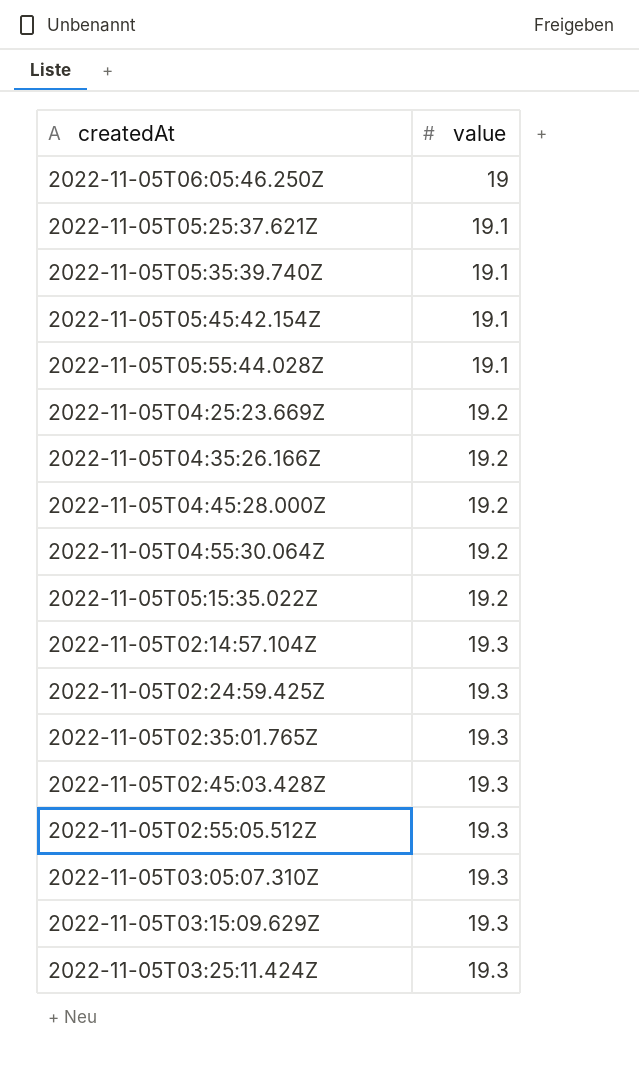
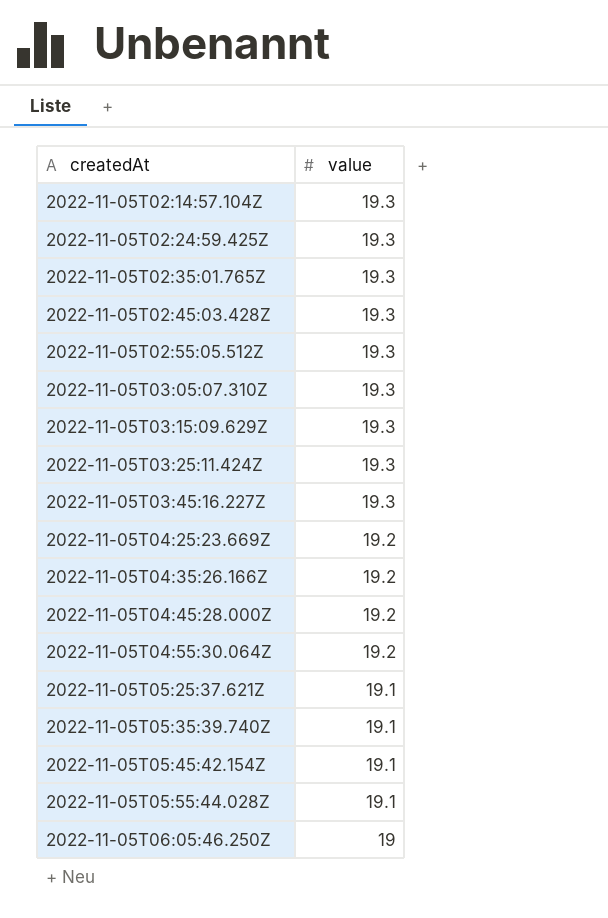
row order: value ascending -> createdAt ascending
row 2022-11-05T05:15:35.022Z: 19.2 -> none
row 2022-11-05T03:45:16.227Z: none -> 19.3

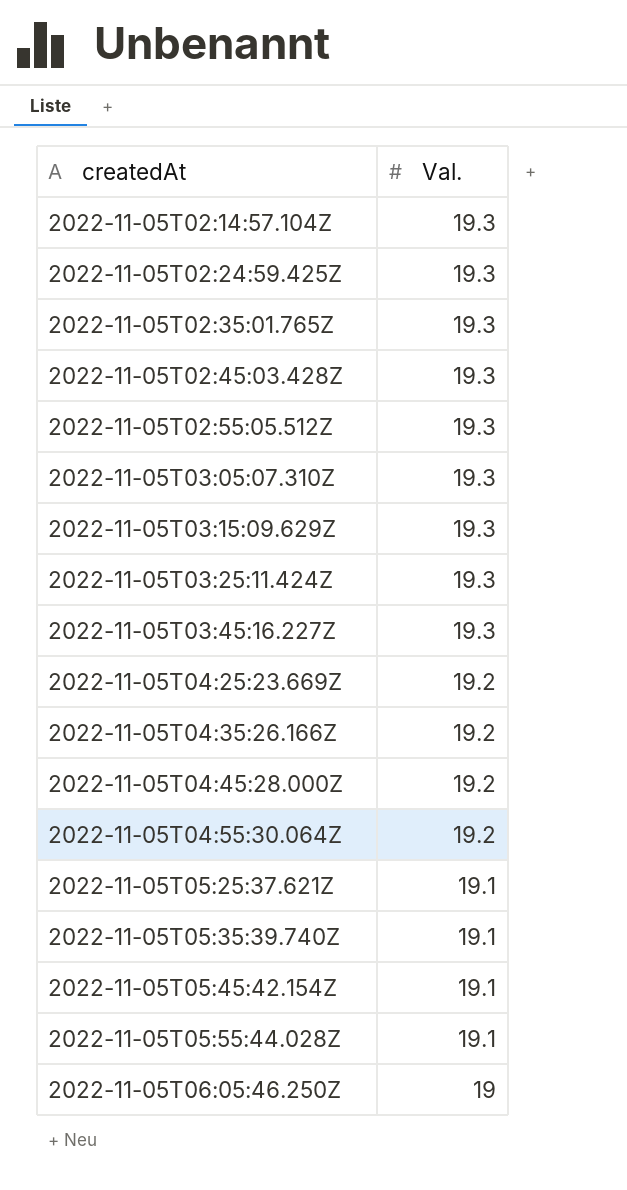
column name: value -> Val.

